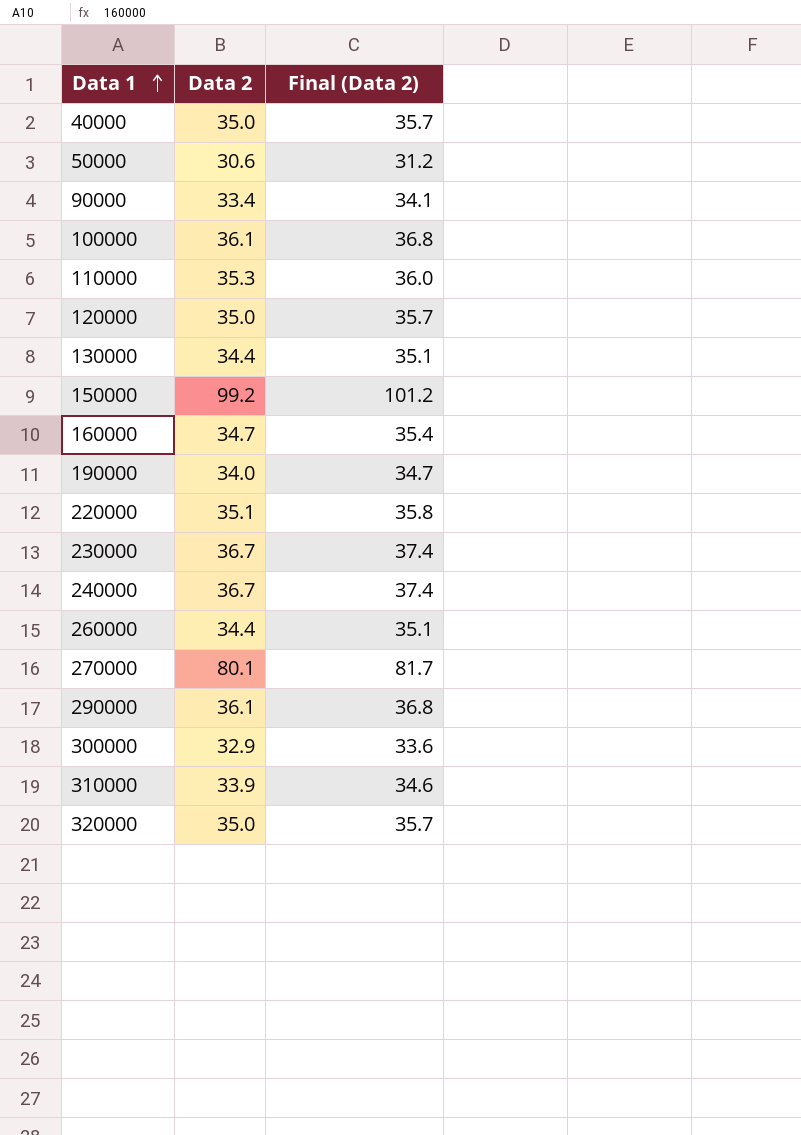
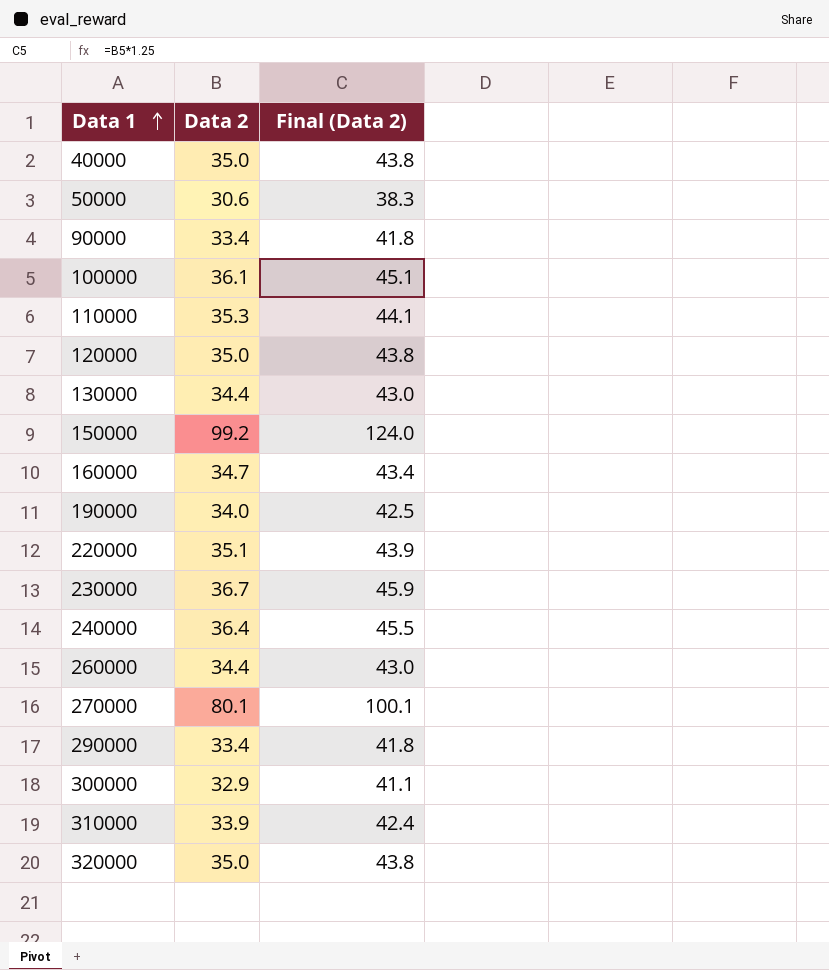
column Final (Data 2) | formula: [Data 2] * 1.02 -> [Data 2] * 1.25
240000 | Data 2: 36.7 -> 36.4
290000 | Data 2: 36.1 -> 33.4

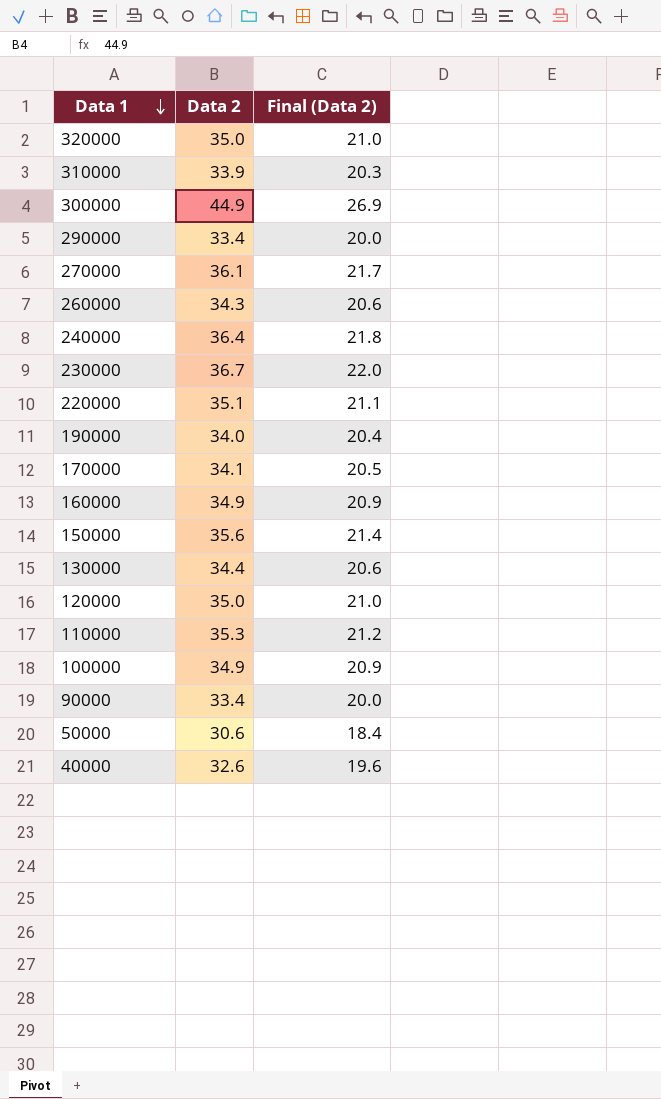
row order: Data 1 ascending -> Data 1 descending
column Final (Data 2) | formula: [Data 2] * 1.25 -> [Data 2] * 0.6
300000 | Data 2: 32.9 -> 44.9
270000 | Data 2: 80.1 -> 36.1
260000 | Data 2: 34.4 -> 34.3
row 170000: none -> 34.1 | 20.5
160000 | Data 2: 34.7 -> 34.9
150000 | Data 2: 99.2 -> 35.6
100000 | Data 2: 36.1 -> 34.9
40000 | Data 2: 35.0 -> 32.6

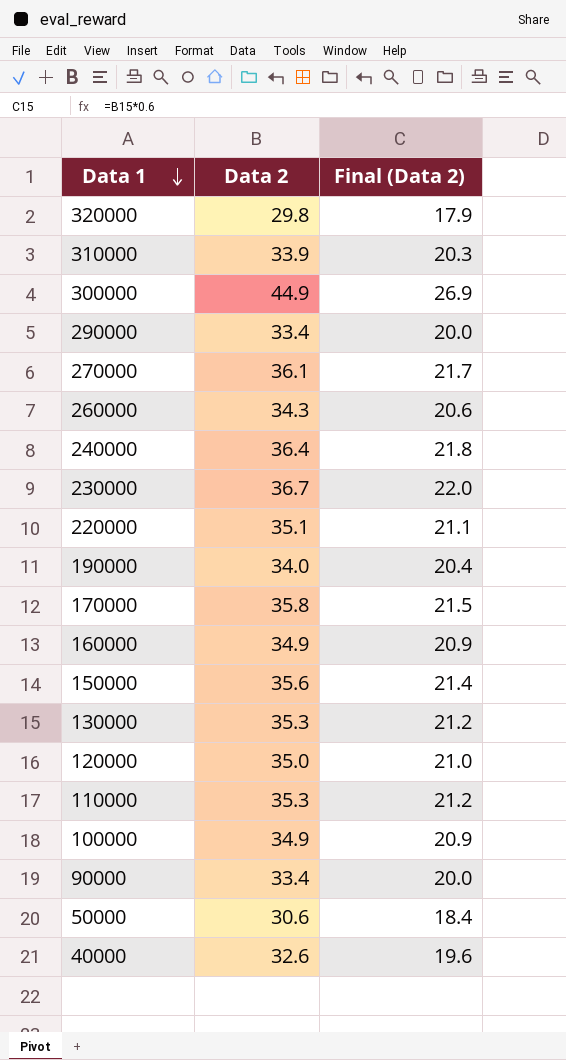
320000 | Data 2: 35.0 -> 29.8
320000 | Final (Data 2): 21.0 -> 17.9
170000 | Data 2: 34.1 -> 35.8
170000 | Final (Data 2): 20.5 -> 21.5
130000 | Data 2: 34.4 -> 35.3
130000 | Final (Data 2): 20.6 -> 21.2

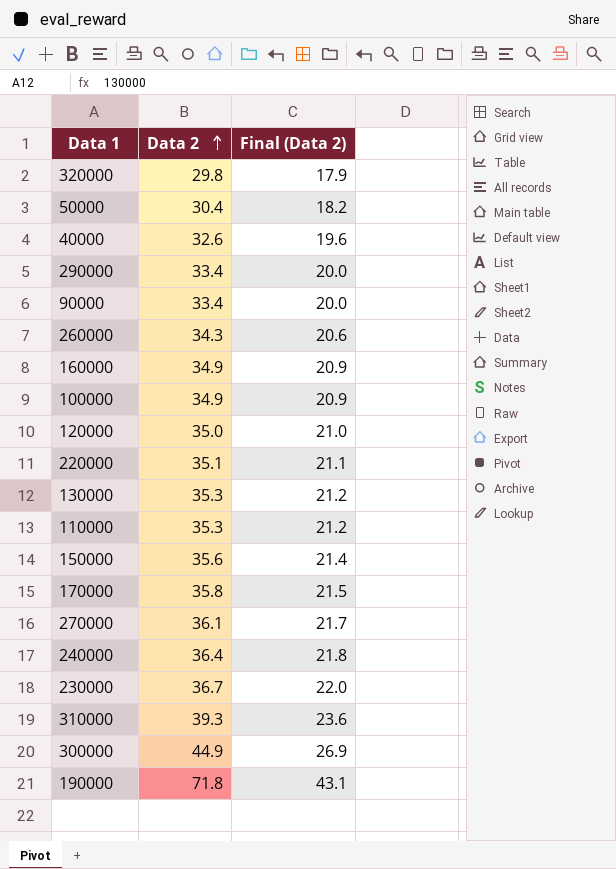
row order: Data 1 descending -> Data 2 ascending
50000 | Data 2: 30.6 -> 30.4
50000 | Final (Data 2): 18.4 -> 18.2
310000 | Data 2: 33.9 -> 39.3
310000 | Final (Data 2): 20.3 -> 23.6
190000 | Data 2: 34.0 -> 71.8
190000 | Final (Data 2): 20.4 -> 43.1

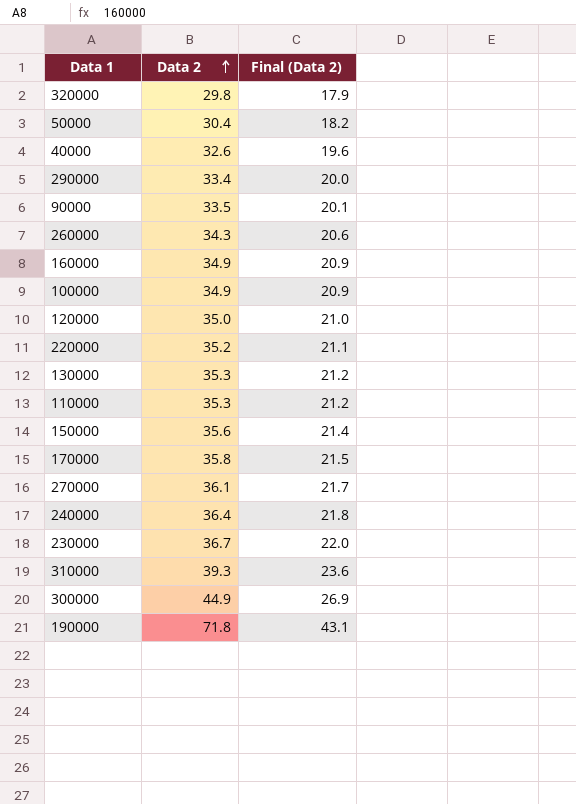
90000 | Data 2: 33.4 -> 33.5
90000 | Final (Data 2): 20.0 -> 20.1
220000 | Data 2: 35.1 -> 35.2

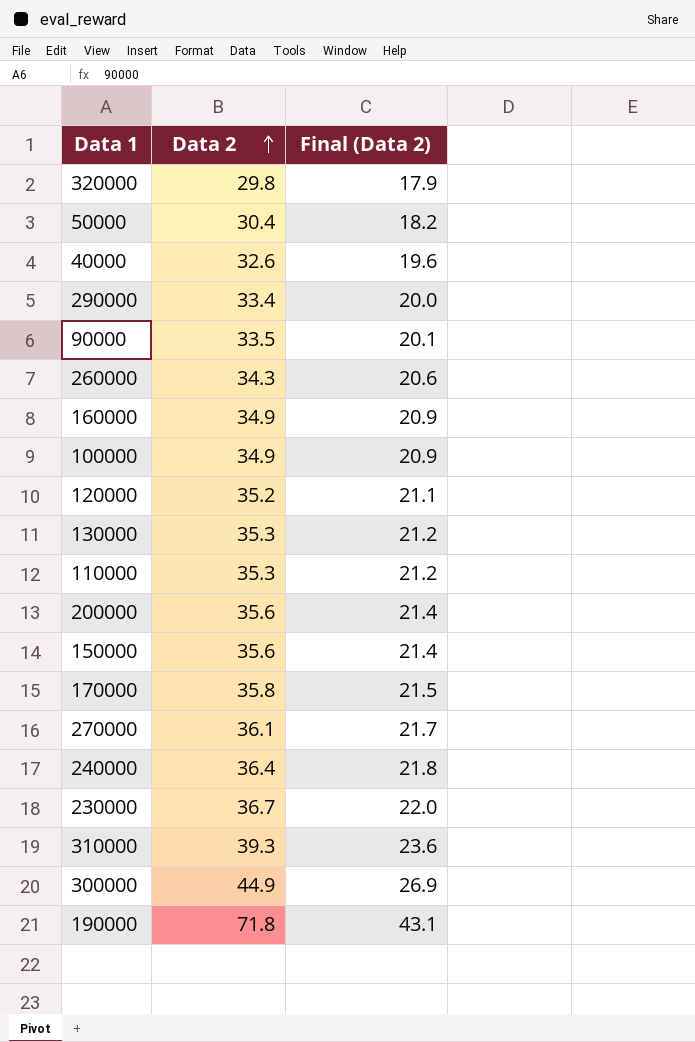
row 220000: 35.2 | 21.1 -> none
120000 | Data 2: 35.0 -> 35.2
120000 | Final (Data 2): 21.0 -> 21.1
row 200000: none -> 35.6 | 21.4

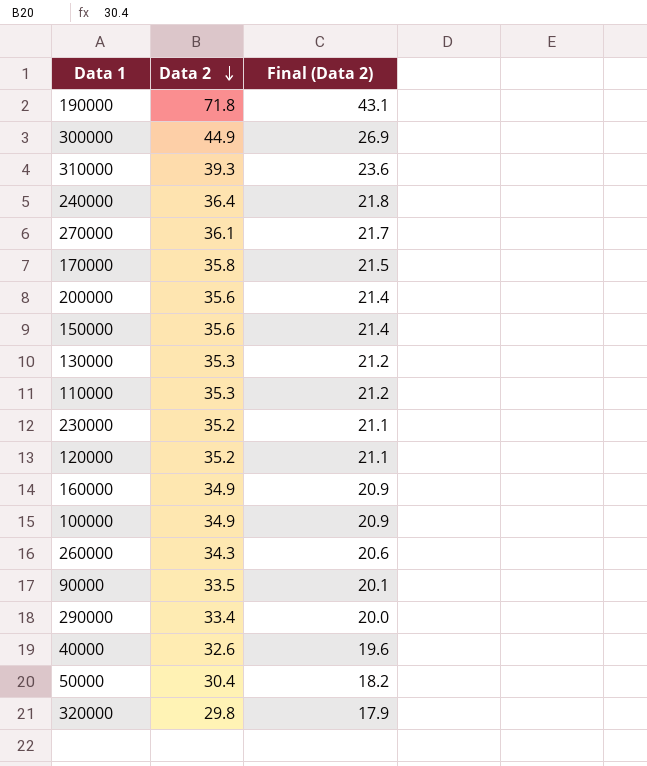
row order: Data 2 ascending -> Data 2 descending
230000 | Data 2: 36.7 -> 35.2
230000 | Final (Data 2): 22.0 -> 21.1

